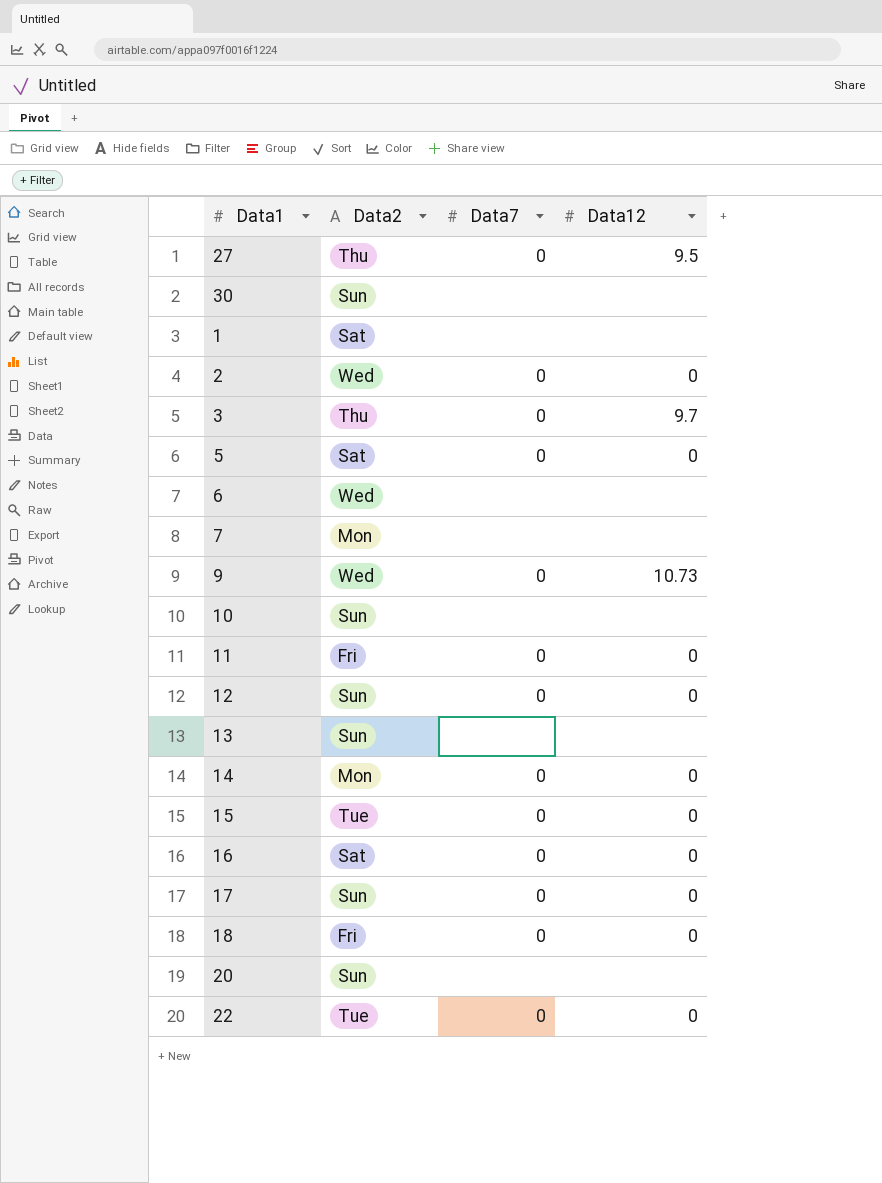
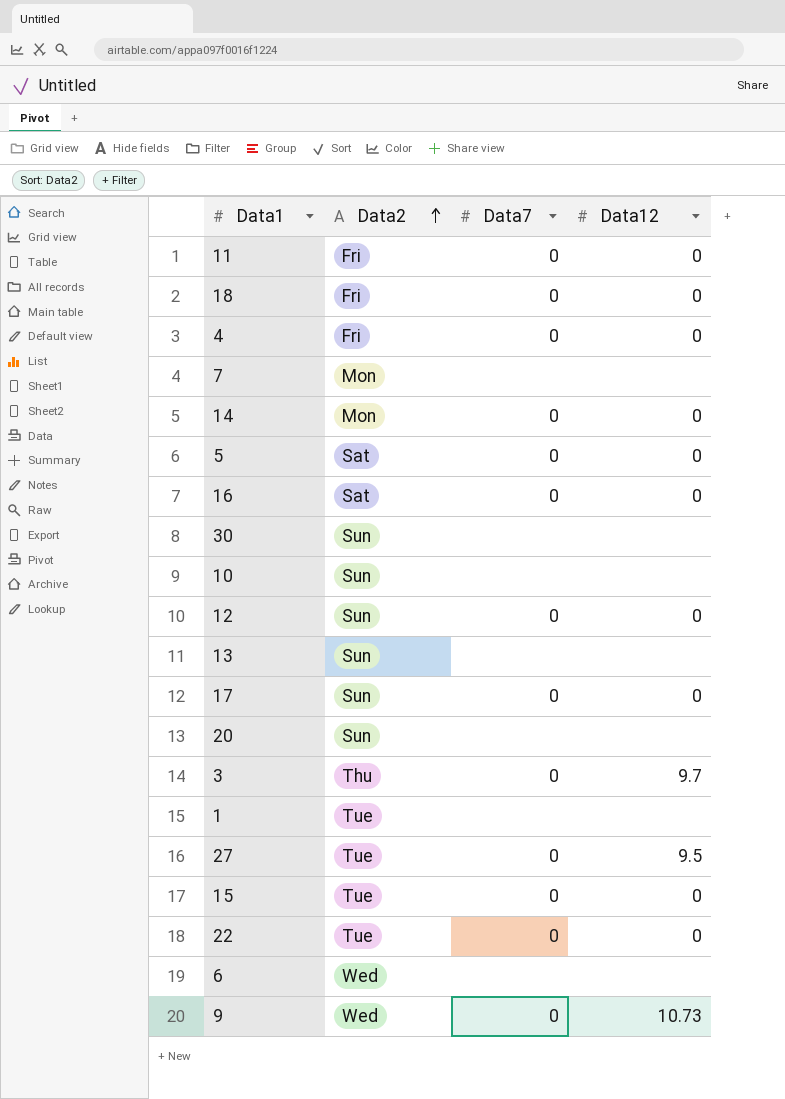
row order: none -> Data2 ascending
row 2: Wed | 0 | 0 -> none
row 4: none -> Fri | 0 | 0
1 | Data2: Sat -> Tue
27 | Data2: Thu -> Tue

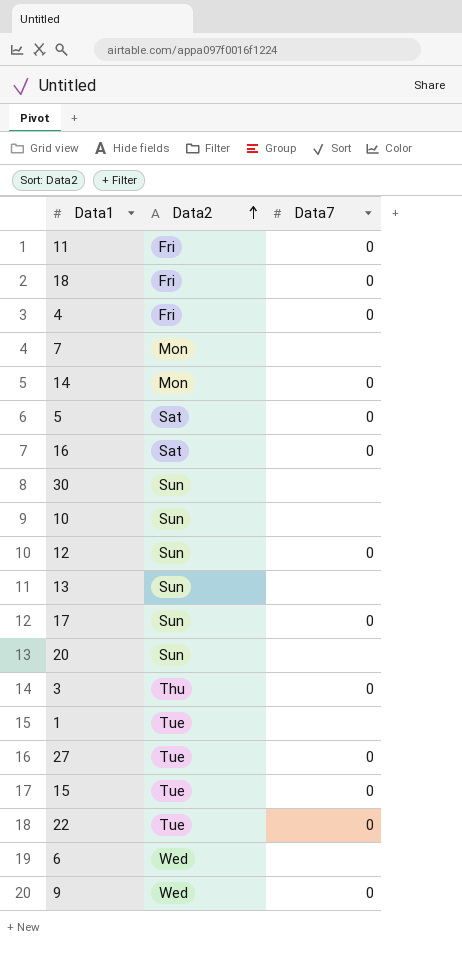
column Data12 | position: 4 -> none

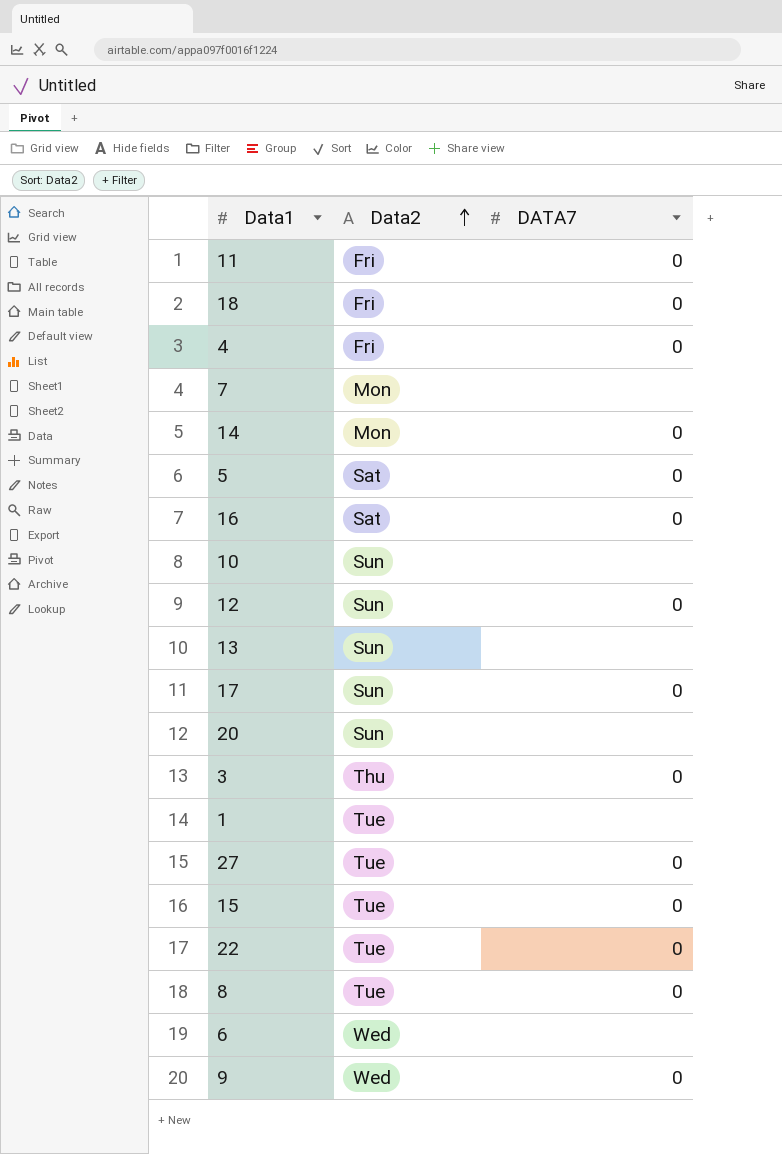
column name: Data7 -> DATA7
row 30: Sun | none -> none
row 8: none -> Tue | 0

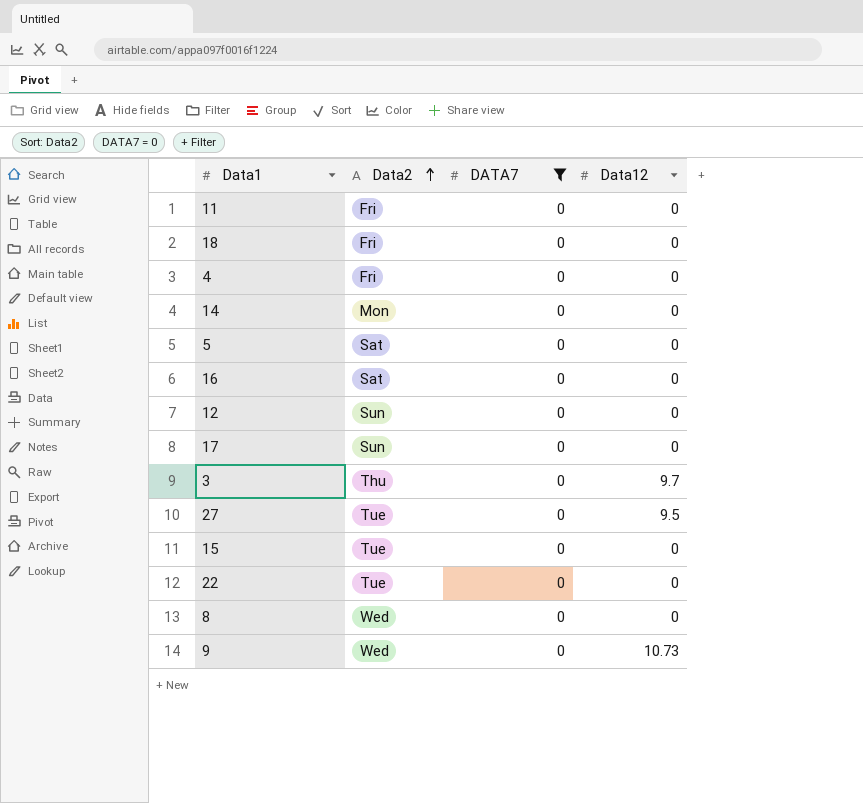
filter: none -> DATA7 = 0
column Data12 | position: none -> 4
8 | Data2: Tue -> Wed

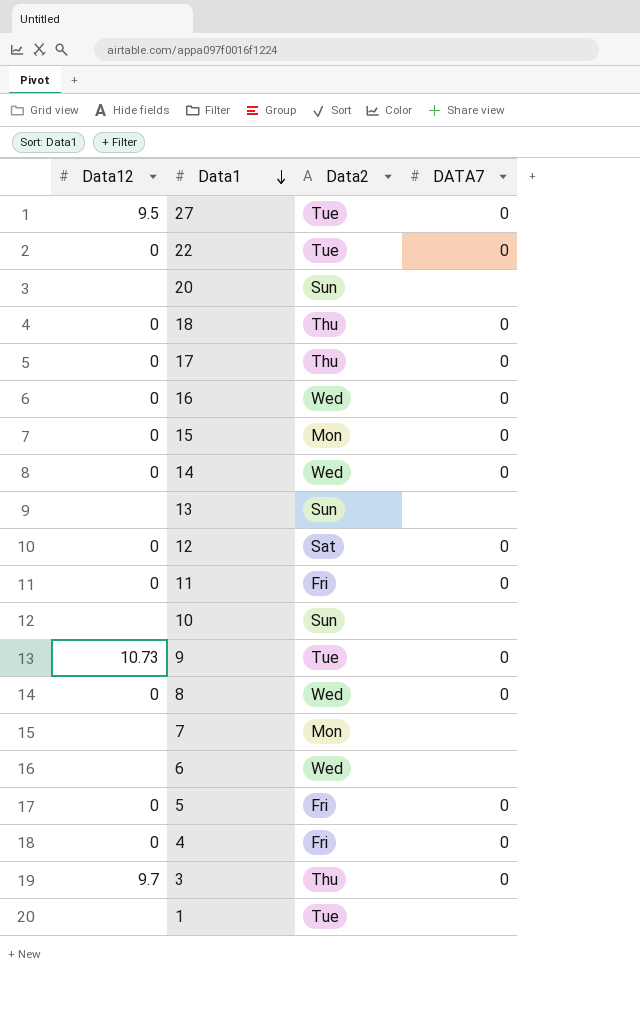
filter: DATA7 = 0 -> none
row order: Data2 ascending -> Data1 descending
column Data12 | position: 4 -> 1
18 | Data2: Fri -> Thu
17 | Data2: Sun -> Thu
16 | Data2: Sat -> Wed
15 | Data2: Tue -> Mon
14 | Data2: Mon -> Wed
12 | Data2: Sun -> Sat
9 | Data2: Wed -> Tue
5 | Data2: Sat -> Fri

